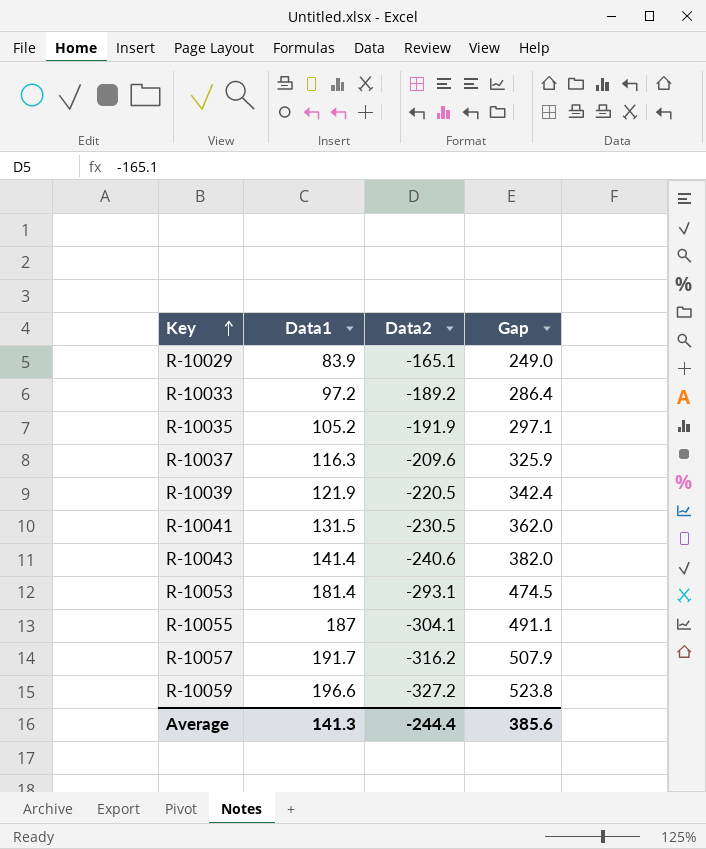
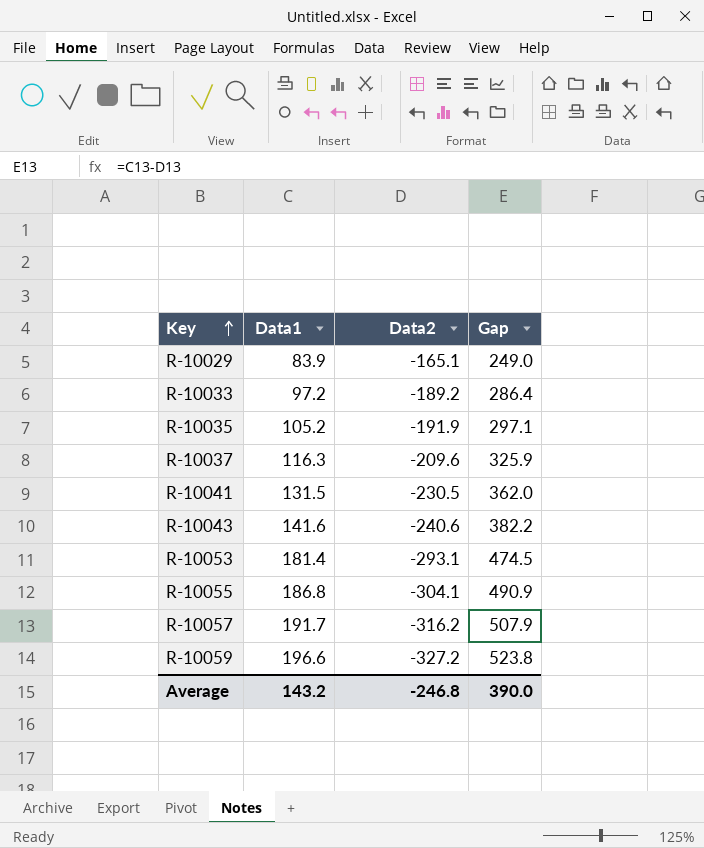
row R-10039: 121.9 | -220.5 | 342.4 -> none
R-10043 | Data1: 141.4 -> 141.6
R-10043 | Gap: 382.0 -> 382.2
R-10055 | Data1: 187 -> 186.8
R-10055 | Gap: 491.1 -> 490.9
Average | Data1: 141.3 -> 143.2
Average | Data2: -244.4 -> -246.8
Average | Gap: 385.6 -> 390.0

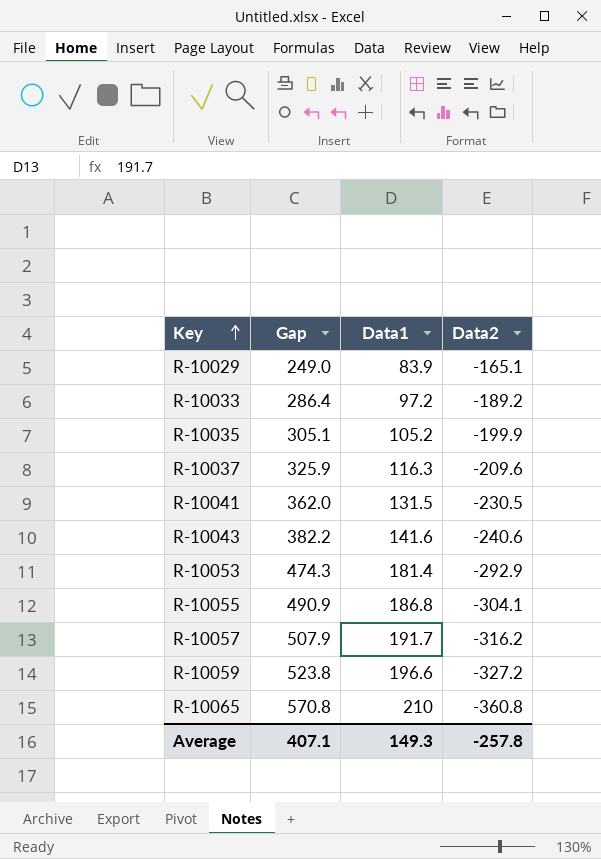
column Gap | position: 4 -> 2
R-10035 | Gap: 297.1 -> 305.1
R-10035 | Data2: -191.9 -> -199.9
R-10053 | Gap: 474.5 -> 474.3
R-10053 | Data2: -293.1 -> -292.9
row R-10065: none -> 570.8 | 210 | -360.8
Average | Gap: 390.0 -> 407.1
Average | Data1: 143.2 -> 149.3
Average | Data2: -246.8 -> -257.8

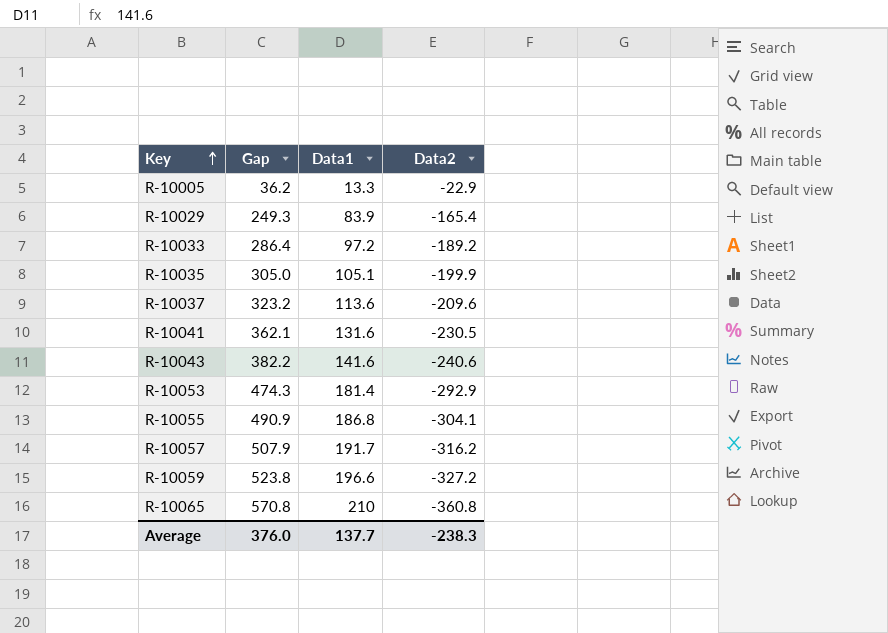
row R-10005: none -> 36.2 | 13.3 | -22.9
R-10029 | Gap: 249.0 -> 249.3
R-10029 | Data2: -165.1 -> -165.4
R-10035 | Gap: 305.1 -> 305.0
R-10035 | Data1: 105.2 -> 105.1
R-10037 | Gap: 325.9 -> 323.2
R-10037 | Data1: 116.3 -> 113.6
R-10041 | Gap: 362.0 -> 362.1
R-10041 | Data1: 131.5 -> 131.6
Average | Gap: 407.1 -> 376.0
Average | Data1: 149.3 -> 137.7
Average | Data2: -257.8 -> -238.3

